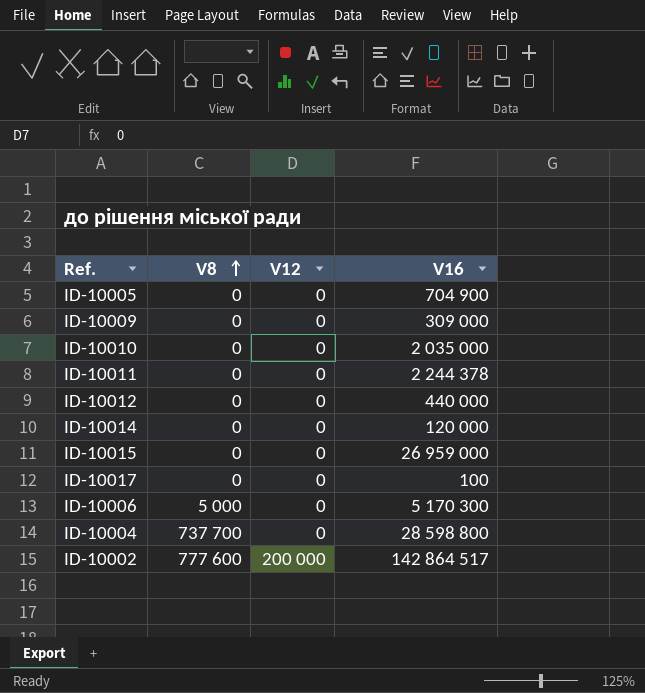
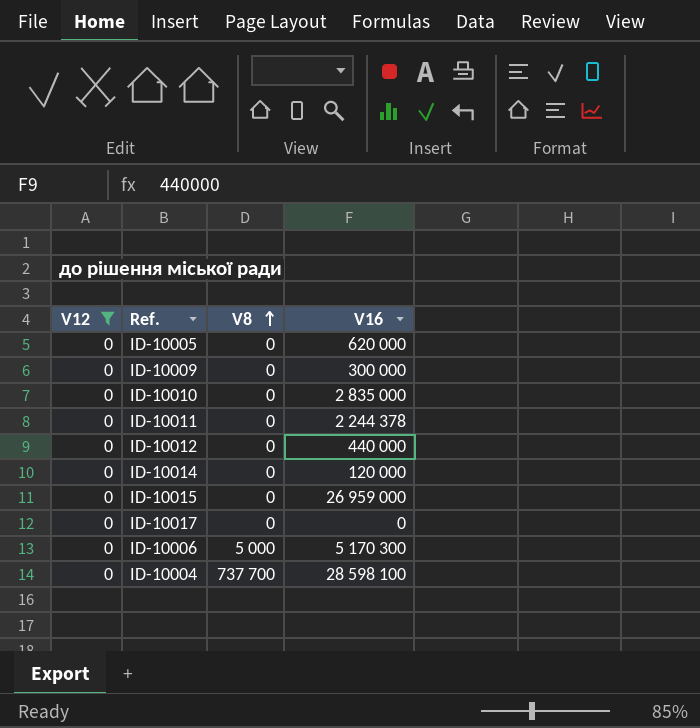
filter: none -> V12 = 0
column V12 | position: 3 -> 1
ID-10005 | V16: 704 900 -> 620 000
ID-10009 | V16: 309 000 -> 300 000
ID-10010 | V16: 2 035 000 -> 2 835 000
ID-10017 | V16: 100 -> 0
ID-10004 | V16: 28 598 800 -> 28 598 100

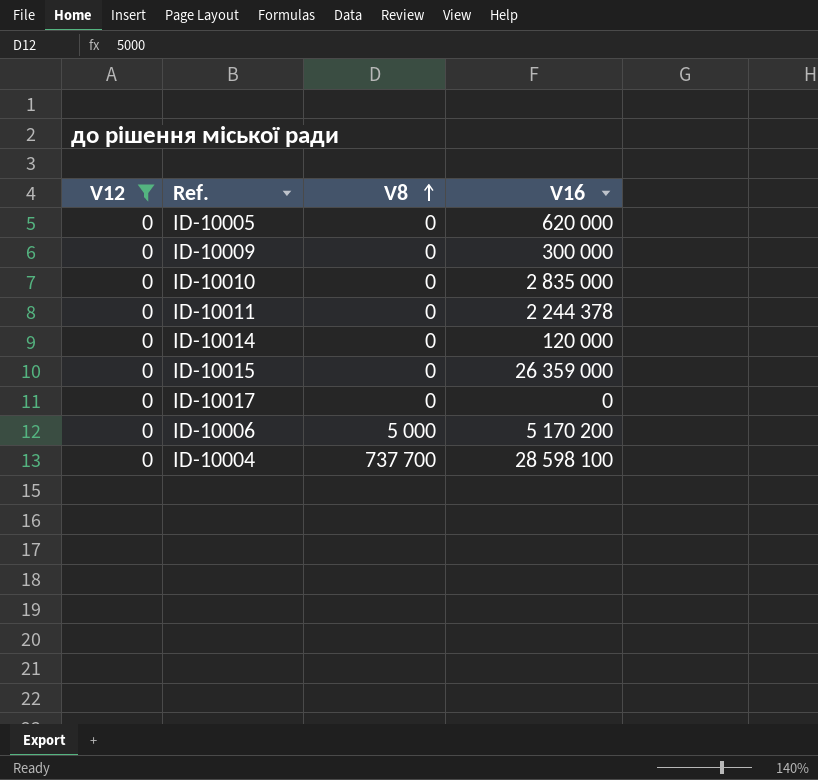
row ID-10012: 0 | 0 | 440 000 -> none
ID-10015 | V16: 26 959 000 -> 26 359 000
ID-10006 | V16: 5 170 300 -> 5 170 200

